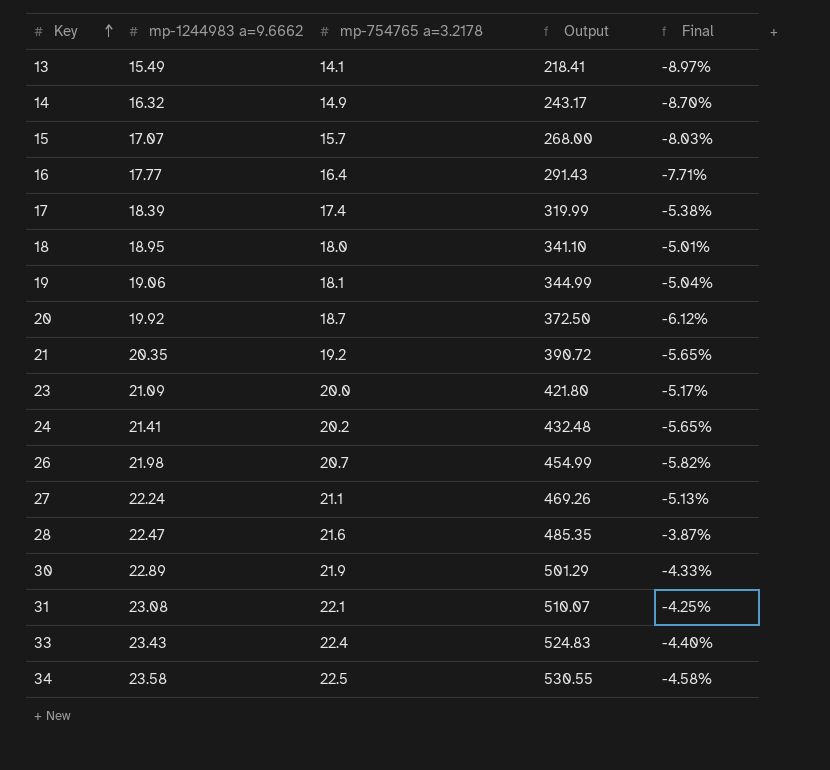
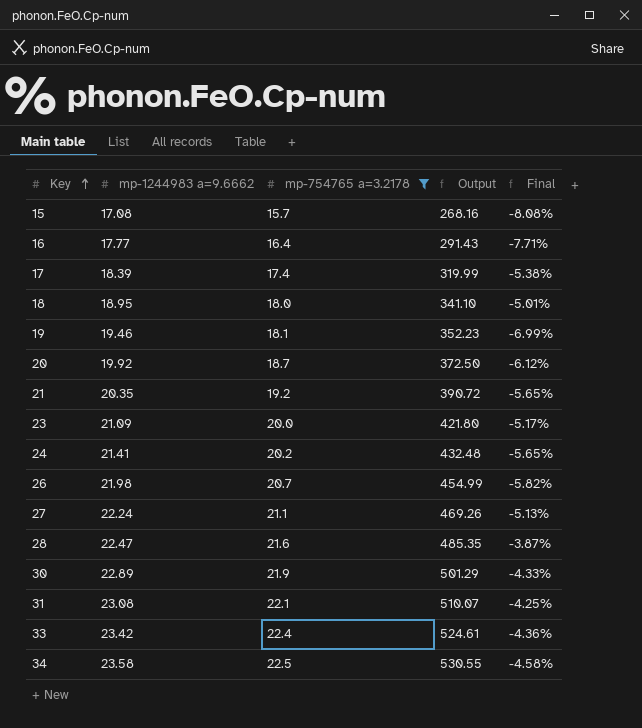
filter: none -> mp-754765 a=3.2178 >= 15.7
15 | mp-1244983 a=9.6662: 17.07 -> 17.08
15 | Output: 268.00 -> 268.16
15 | Final: -8.03% -> -8.08%
19 | mp-1244983 a=9.6662: 19.06 -> 19.46
19 | Output: 344.99 -> 352.23
19 | Final: -5.04% -> -6.99%
33 | mp-1244983 a=9.6662: 23.43 -> 23.42
33 | Output: 524.83 -> 524.61
33 | Final: -4.40% -> -4.36%

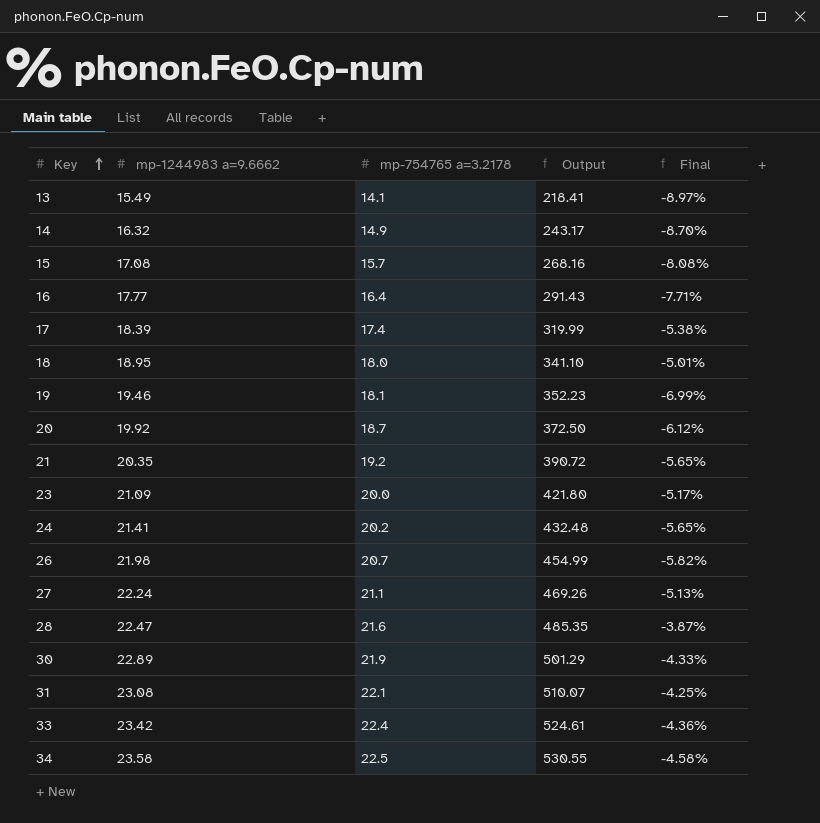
filter: mp-754765 a=3.2178 >= 15.7 -> none

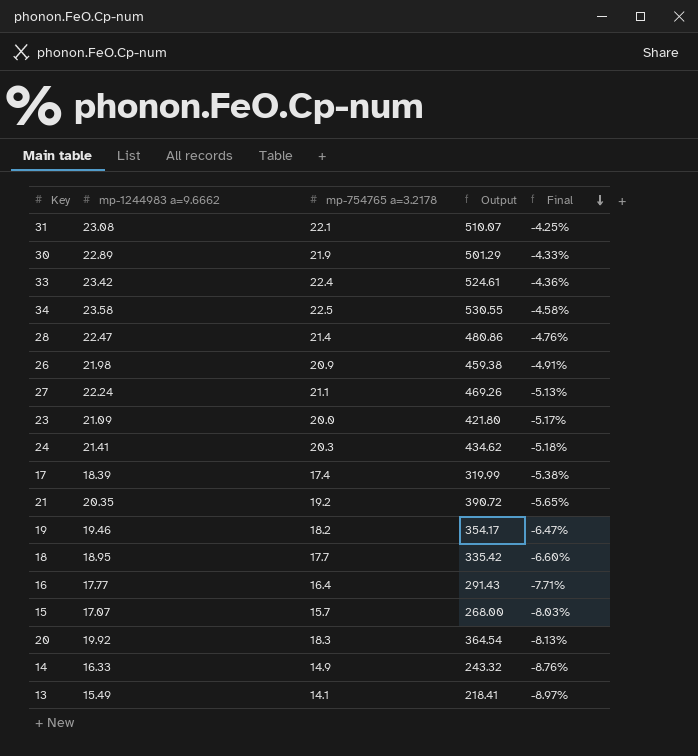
row order: Key ascending -> Final descending
28 | mp-754765 a=3.2178: 21.6 -> 21.4
28 | Output: 485.35 -> 480.86
28 | Final: -3.87% -> -4.76%
26 | mp-754765 a=3.2178: 20.7 -> 20.9
26 | Output: 454.99 -> 459.38
26 | Final: -5.82% -> -4.91%
24 | mp-754765 a=3.2178: 20.2 -> 20.3
24 | Output: 432.48 -> 434.62
24 | Final: -5.65% -> -5.18%
19 | mp-754765 a=3.2178: 18.1 -> 18.2
19 | Output: 352.23 -> 354.17
19 | Final: -6.99% -> -6.47%
18 | mp-754765 a=3.2178: 18.0 -> 17.7
18 | Output: 341.10 -> 335.42
18 | Final: -5.01% -> -6.60%
15 | mp-1244983 a=9.6662: 17.08 -> 17.07
15 | Output: 268.16 -> 268.00
15 | Final: -8.08% -> -8.03%
20 | mp-754765 a=3.2178: 18.7 -> 18.3
20 | Output: 372.50 -> 364.54
20 | Final: -6.12% -> -8.13%
14 | mp-1244983 a=9.6662: 16.32 -> 16.33
14 | Output: 243.17 -> 243.32
14 | Final: -8.70% -> -8.76%

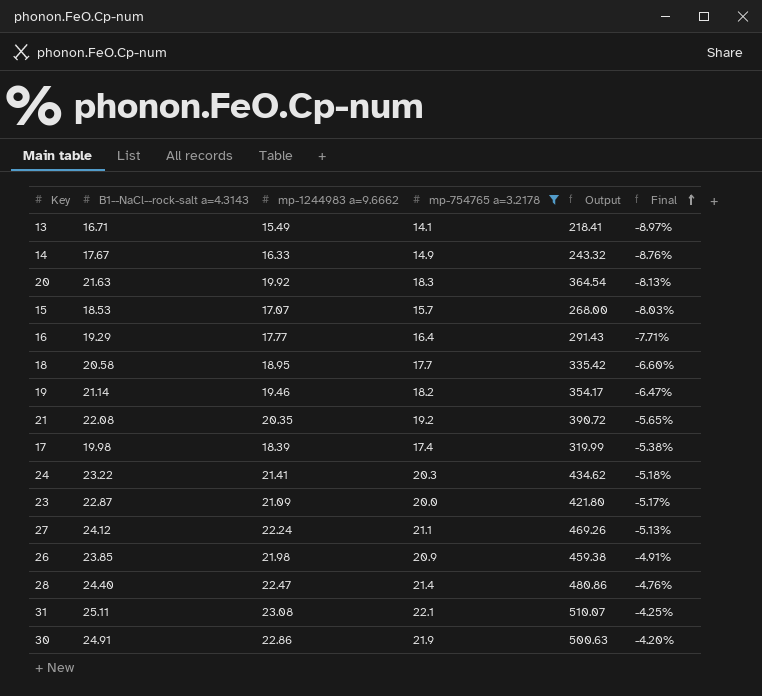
filter: none -> mp-754765 a=3.2178 <= 22.1
row order: Final descending -> Final ascending
column B1--NaCl--rock-salt a=4.3143 | position: none -> 2
30 | mp-1244983 a=9.6662: 22.89 -> 22.86
30 | Output: 501.29 -> 500.63
30 | Final: -4.33% -> -4.20%

